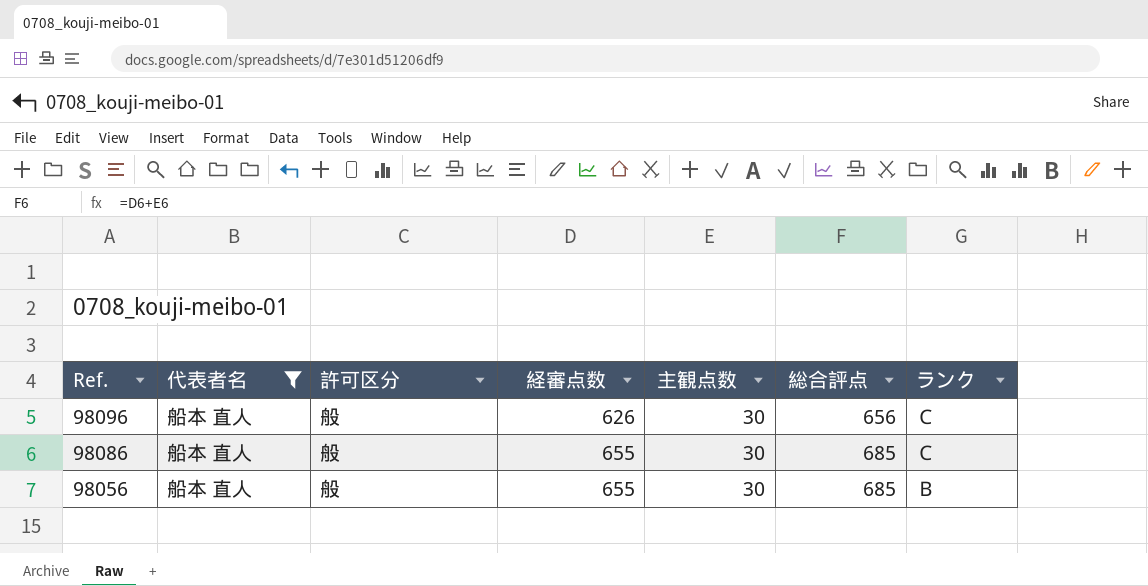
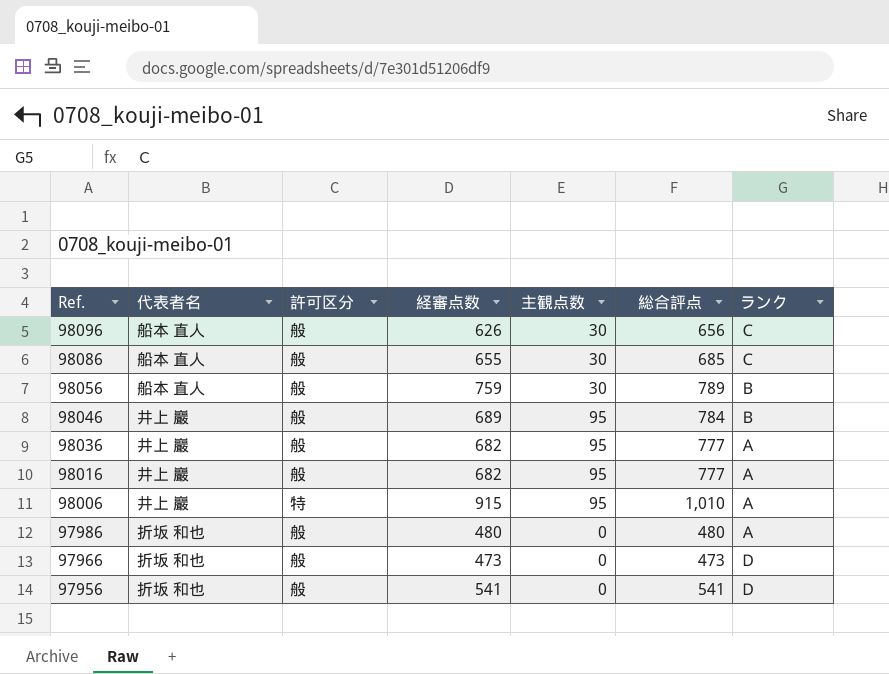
filter: 代表者名 = 船本 直人 -> none
98056 | 経審点数: 655 -> 759
98056 | 総合評点: 685 -> 789

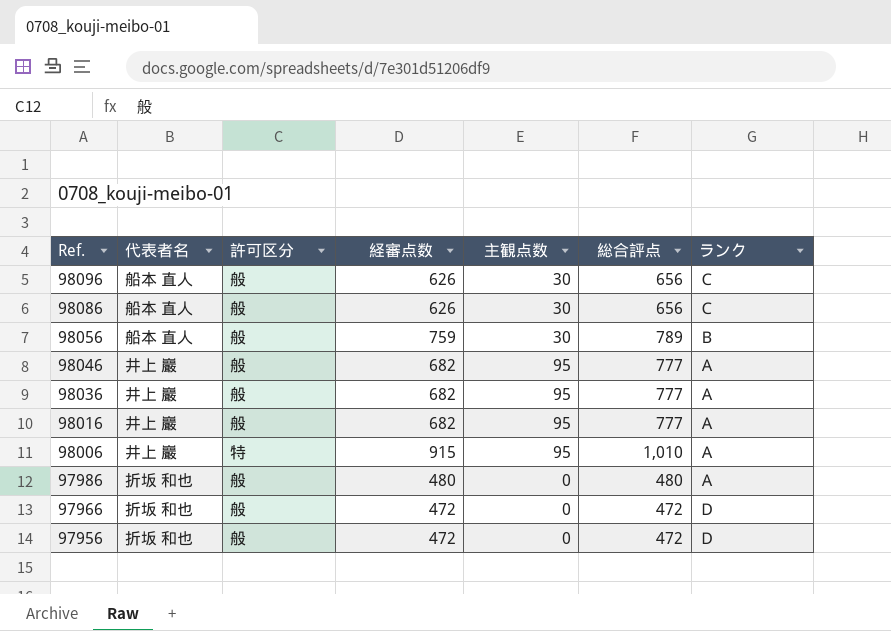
98086 | 経審点数: 655 -> 626
98086 | 総合評点: 685 -> 656
98046 | 経審点数: 689 -> 682
98046 | 総合評点: 784 -> 777
98046 | ランク: Ｂ -> Ａ
97966 | 経審点数: 473 -> 472
97966 | 総合評点: 473 -> 472
97956 | 経審点数: 541 -> 472
97956 | 総合評点: 541 -> 472

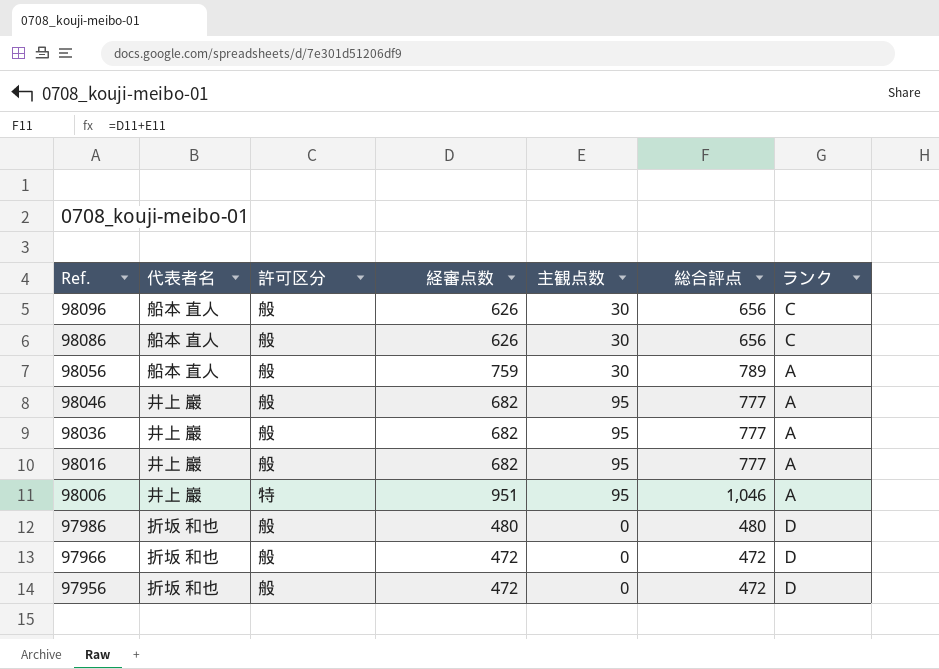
98056 | ランク: Ｂ -> Ａ
98006 | 経審点数: 915 -> 951
98006 | 総合評点: 1,010 -> 1,046
97986 | ランク: Ａ -> Ｄ

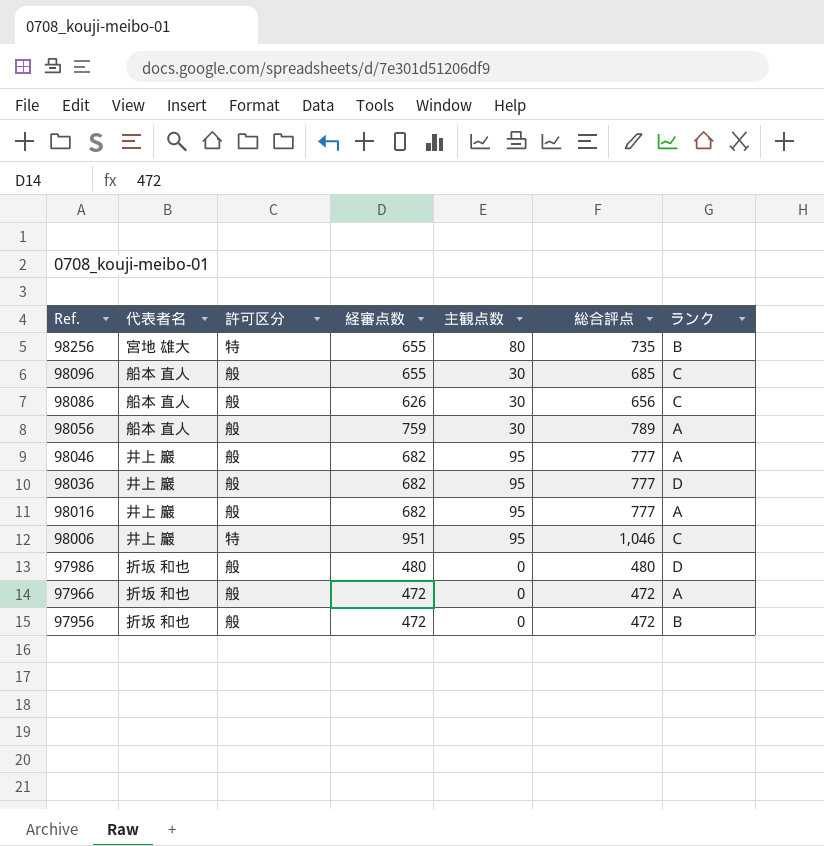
row 98256: none -> 宮地 雄大 | 特 | 655 | 80 | 735 | Ｂ
98096 | 経審点数: 626 -> 655
98096 | 総合評点: 656 -> 685
98036 | ランク: Ａ -> Ｄ
98006 | ランク: Ａ -> Ｃ
97966 | ランク: Ｄ -> Ａ
97956 | ランク: Ｄ -> Ｂ

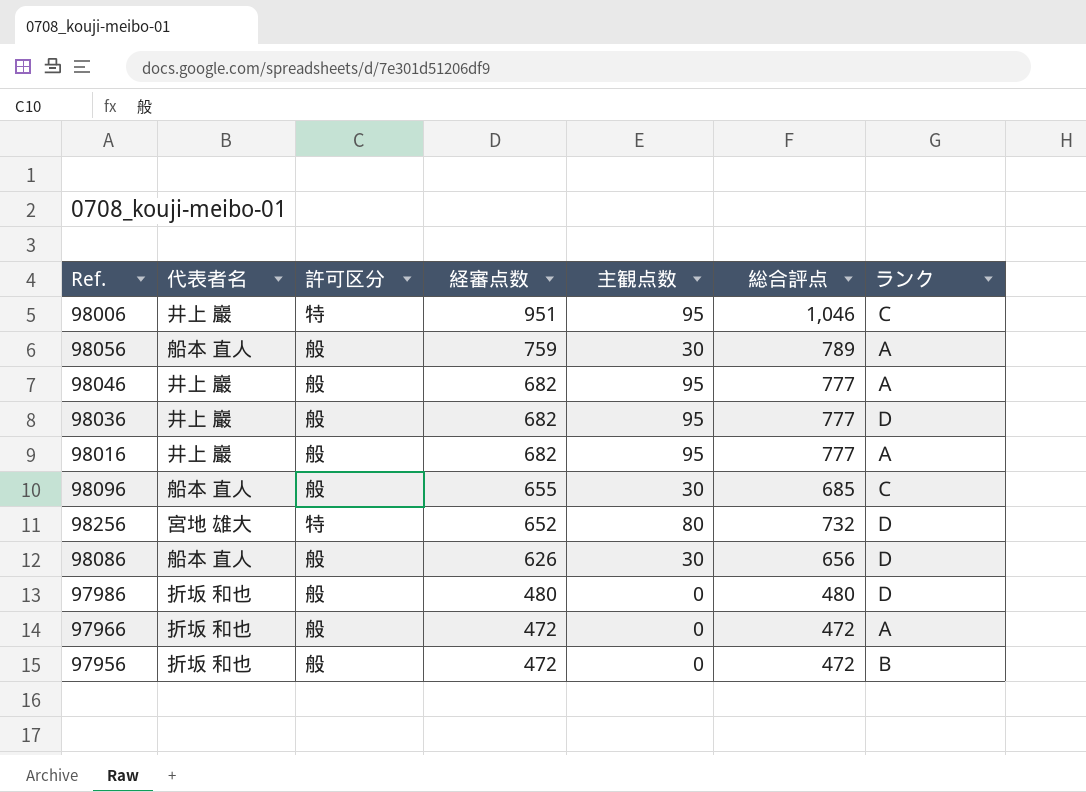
row order: Ref. descending -> 経審点数 descending
98256 | 経審点数: 655 -> 652
98256 | 総合評点: 735 -> 732
98256 | ランク: Ｂ -> Ｄ
98086 | ランク: Ｃ -> Ｄ

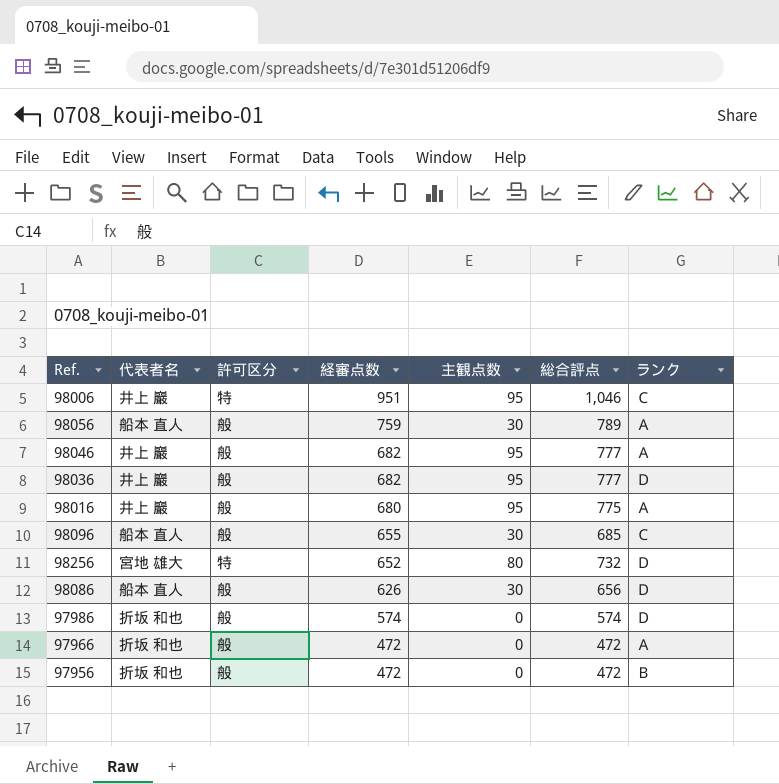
98016 | 経審点数: 682 -> 680
98016 | 総合評点: 777 -> 775
97986 | 経審点数: 480 -> 574
97986 | 総合評点: 480 -> 574

